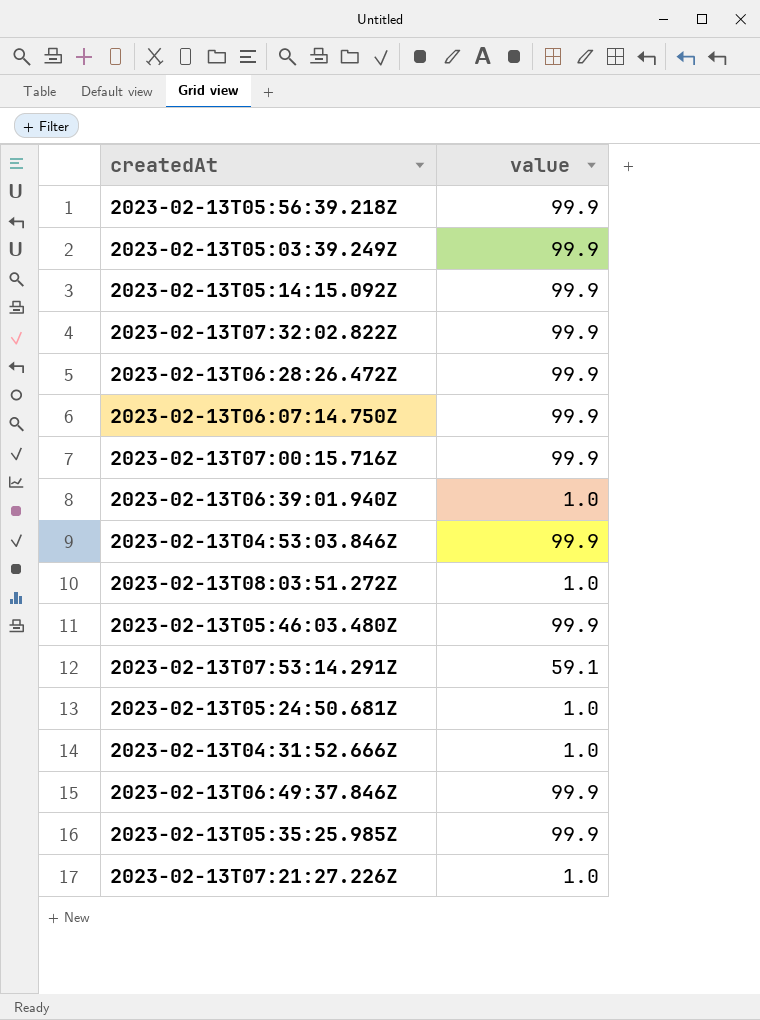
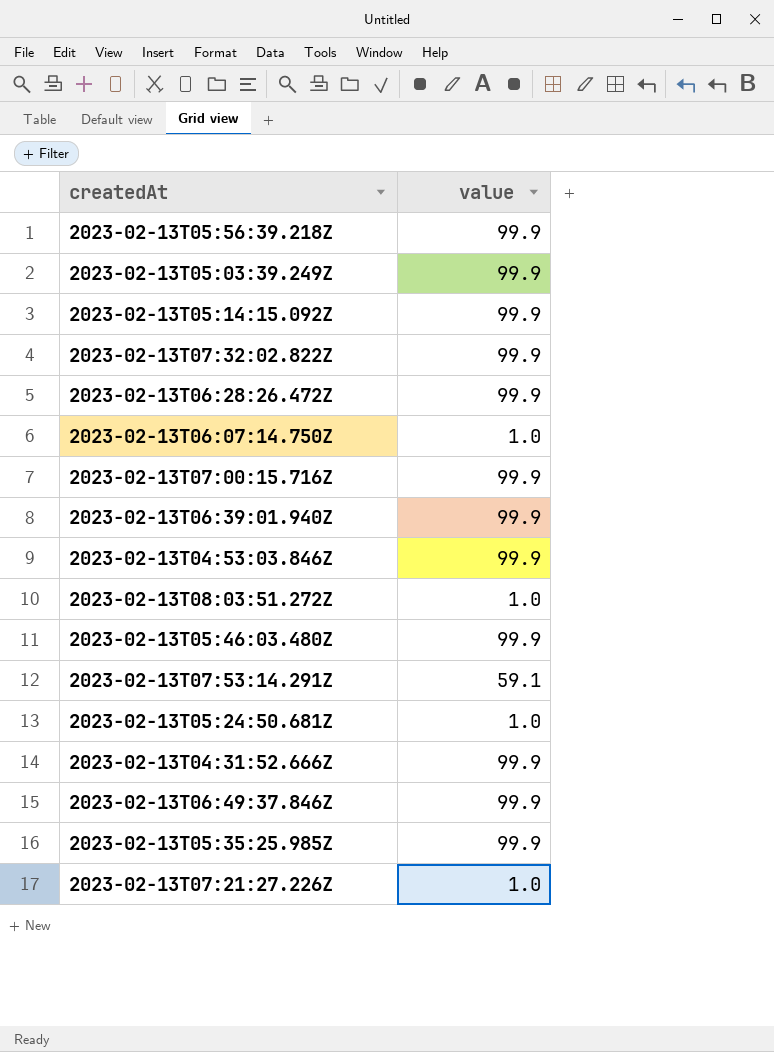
2023-02-13T06:07:14.750Z | value: 99.9 -> 1.0
2023-02-13T06:39:01.940Z | value: 1.0 -> 99.9
2023-02-13T04:31:52.666Z | value: 1.0 -> 99.9

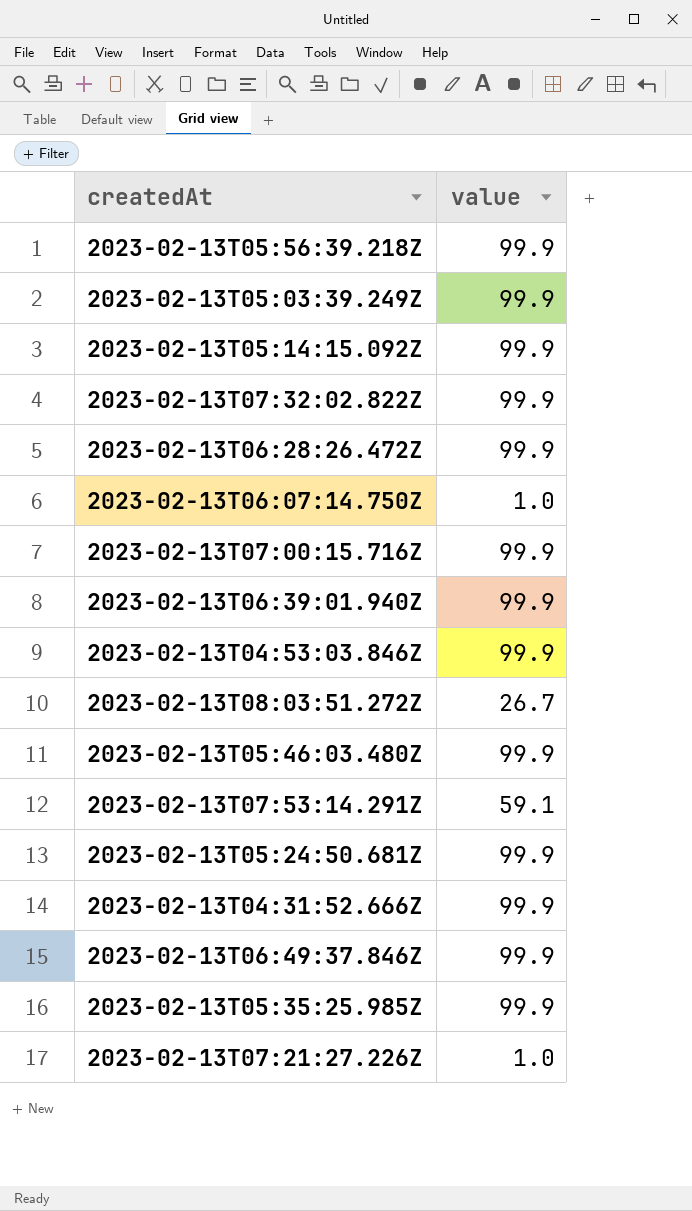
2023-02-13T08:03:51.272Z | value: 1.0 -> 26.7
2023-02-13T05:24:50.681Z | value: 1.0 -> 99.9

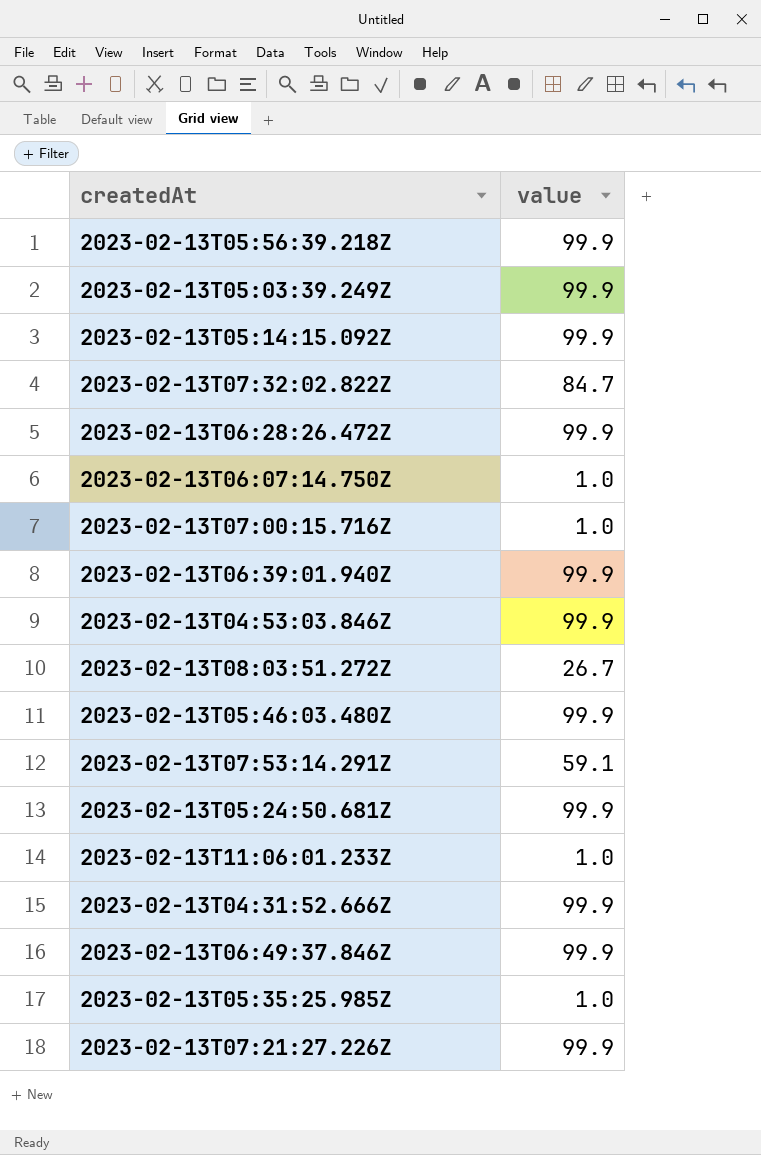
2023-02-13T07:32:02.822Z | value: 99.9 -> 84.7
2023-02-13T07:00:15.716Z | value: 99.9 -> 1.0
row 2023-02-13T11:06:01.233Z: none -> 1.0
2023-02-13T05:35:25.985Z | value: 99.9 -> 1.0
2023-02-13T07:21:27.226Z | value: 1.0 -> 99.9

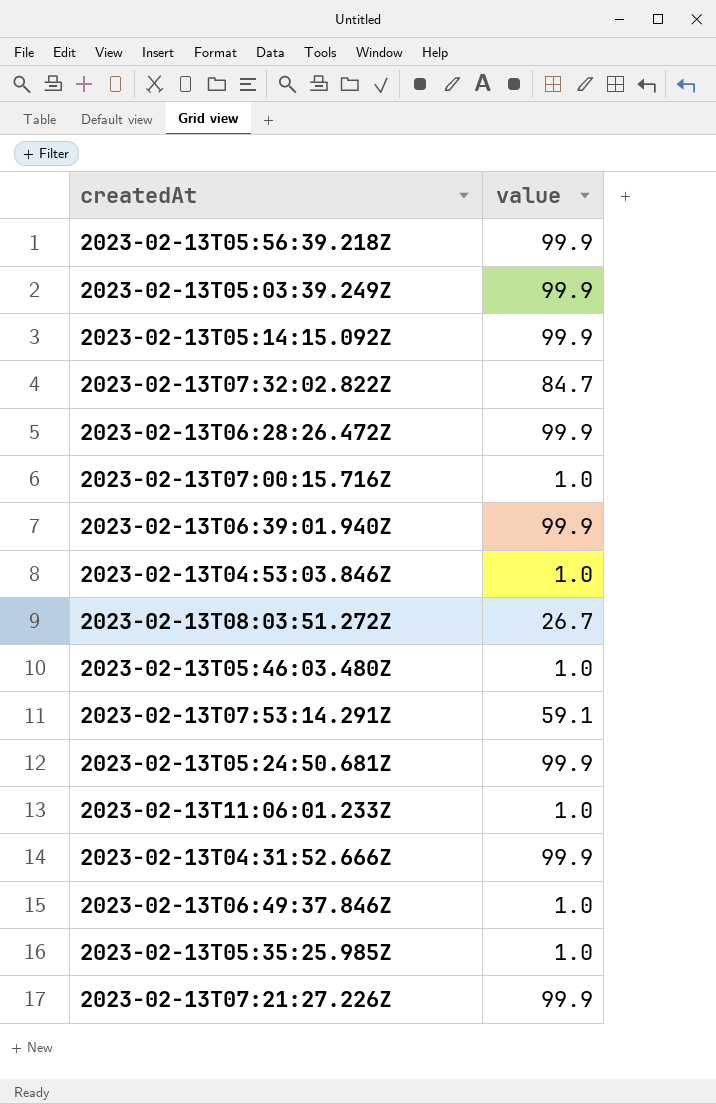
row 2023-02-13T06:07:14.750Z: 1.0 -> none
2023-02-13T04:53:03.846Z | value: 99.9 -> 1.0
2023-02-13T05:46:03.480Z | value: 99.9 -> 1.0
2023-02-13T06:49:37.846Z | value: 99.9 -> 1.0

